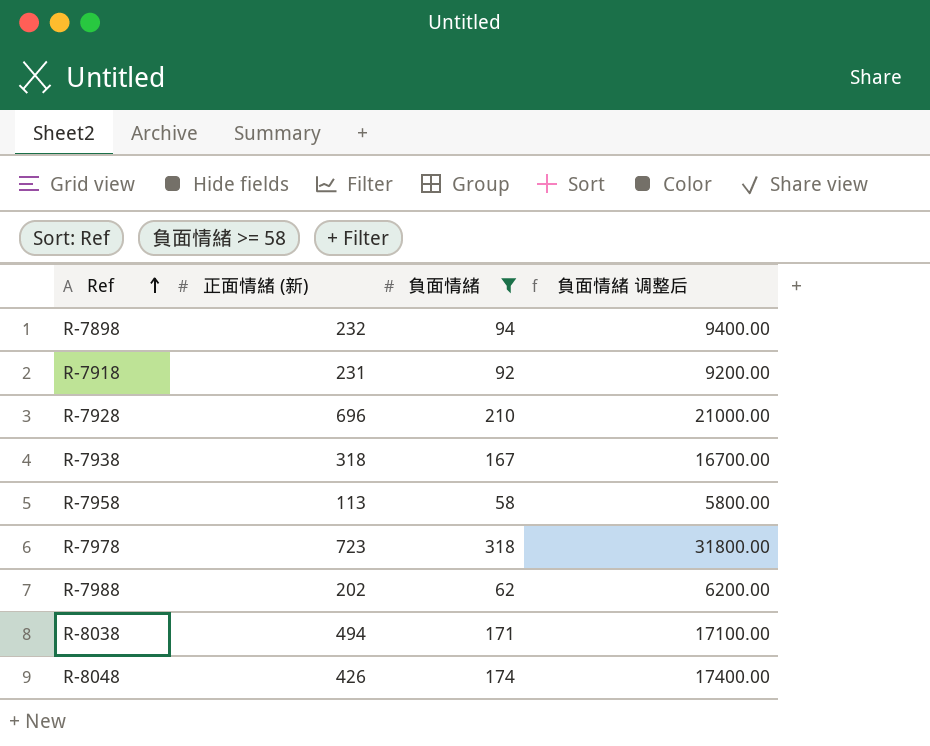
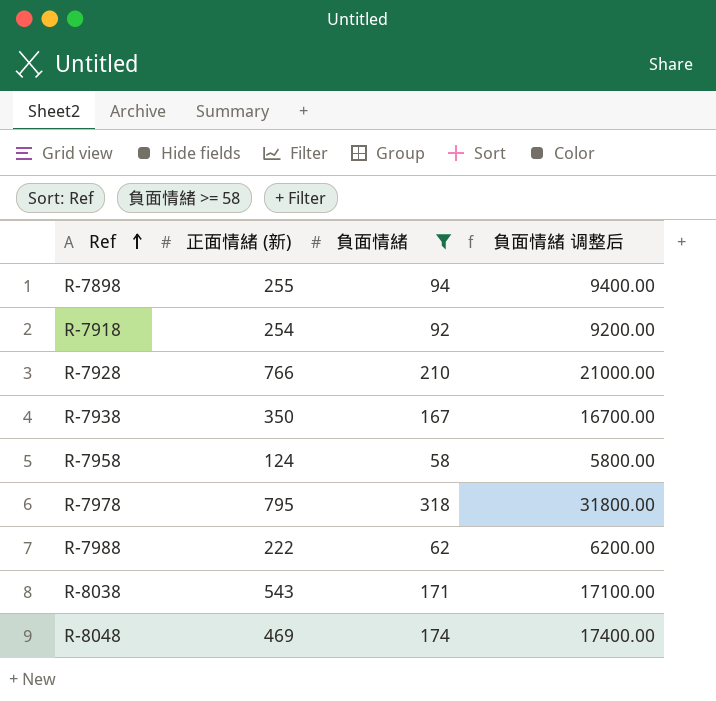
R-7898 | 正面情緒 (新): 232 -> 255
R-7918 | 正面情緒 (新): 231 -> 254
R-7928 | 正面情緒 (新): 696 -> 766
R-7938 | 正面情緒 (新): 318 -> 350
R-7958 | 正面情緒 (新): 113 -> 124
R-7978 | 正面情緒 (新): 723 -> 795
R-7988 | 正面情緒 (新): 202 -> 222
R-8038 | 正面情緒 (新): 494 -> 543
R-8048 | 正面情緒 (新): 426 -> 469

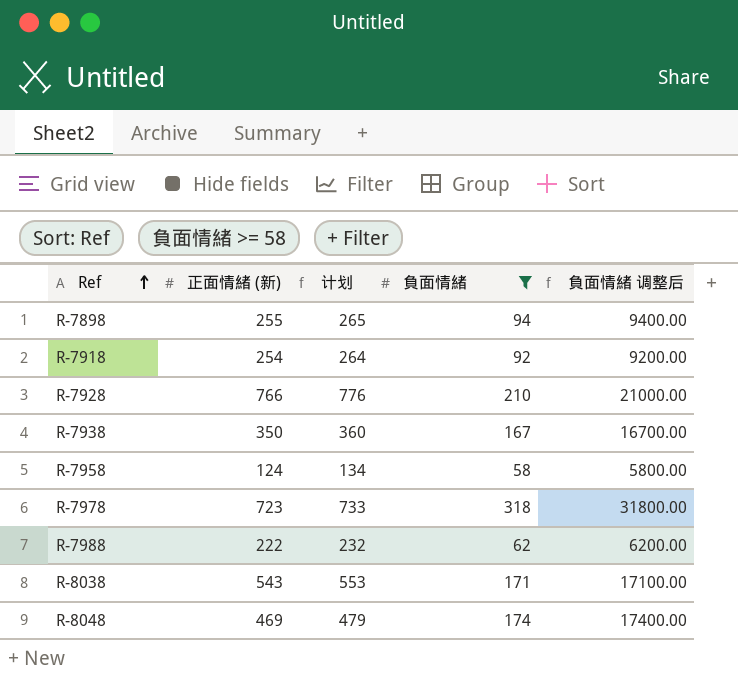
column 计划 | formula: none -> [正面情緒 (新)] + 10
R-7978 | 正面情緒 (新): 795 -> 723

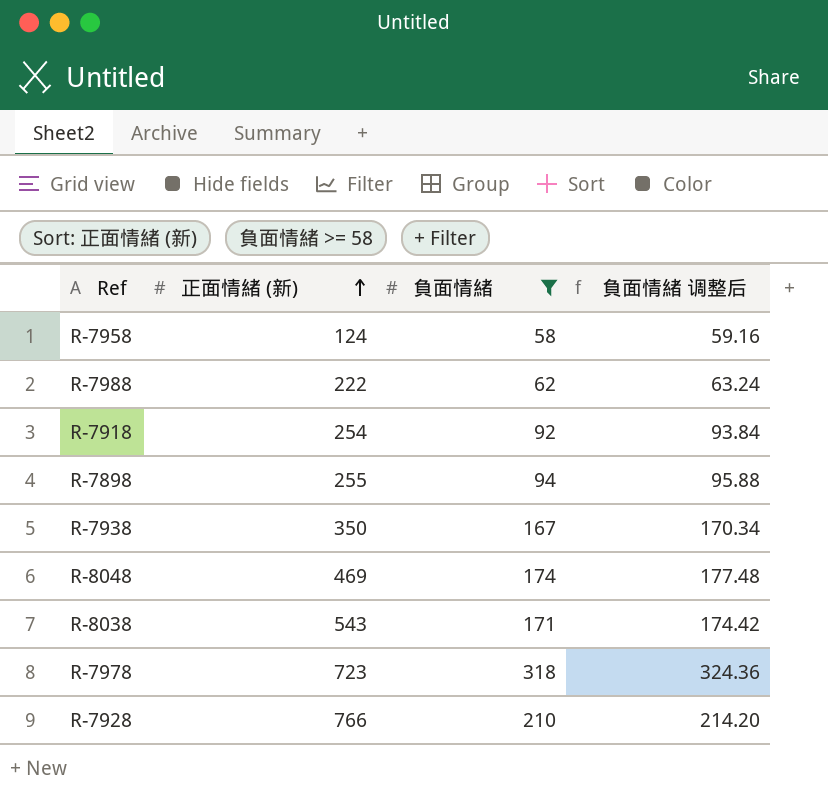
row order: Ref ascending -> 正面情緒 (新) ascending
column 计划 | formula: [正面情緒 (新)] + 10 -> none
column 負面情緒 调整后 | formula: [負面情緒] * 100 -> [負面情緒] * 1.02

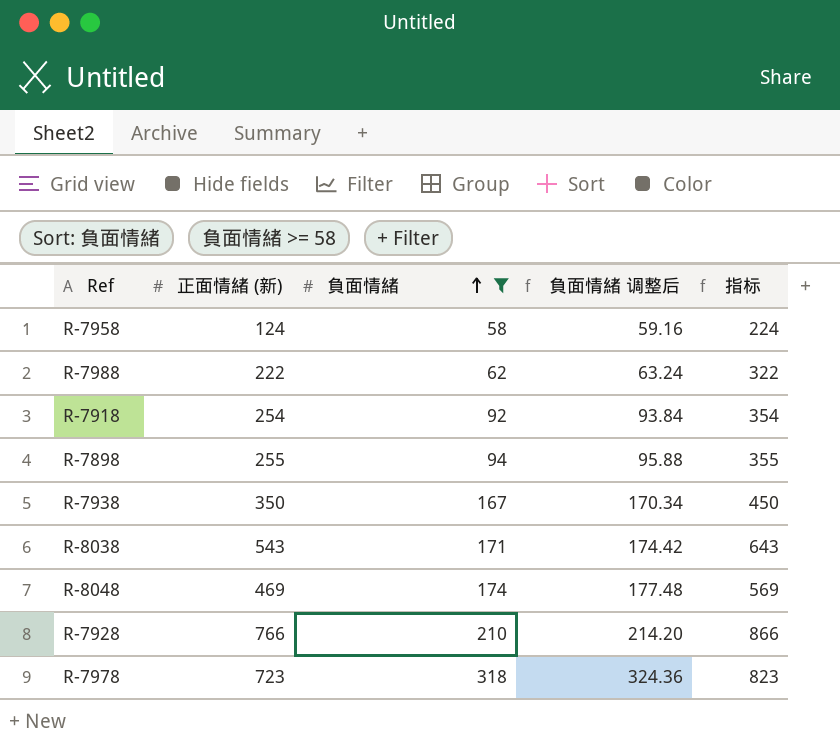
row order: 正面情緒 (新) ascending -> 負面情緒 ascending
column 指标 | formula: none -> [正面情緒 (新)] + 100

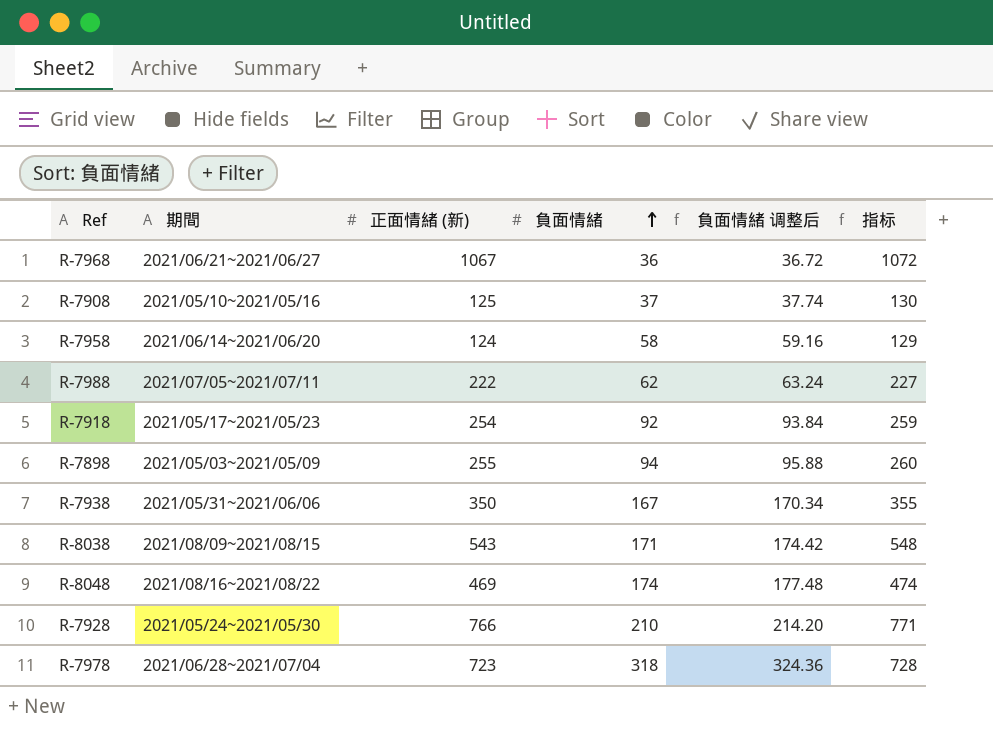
filter: 負面情緒 >= 58 -> none
column 期間 | position: none -> 2
column 指标 | formula: [正面情緒 (新)] + 100 -> [正面情緒 (新)] + 5

